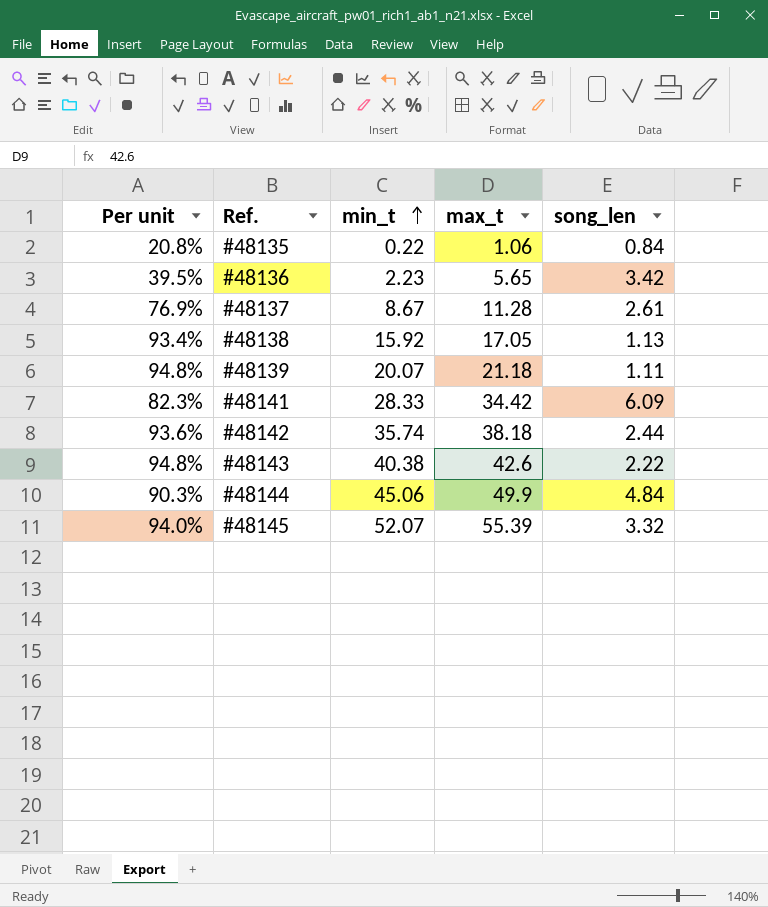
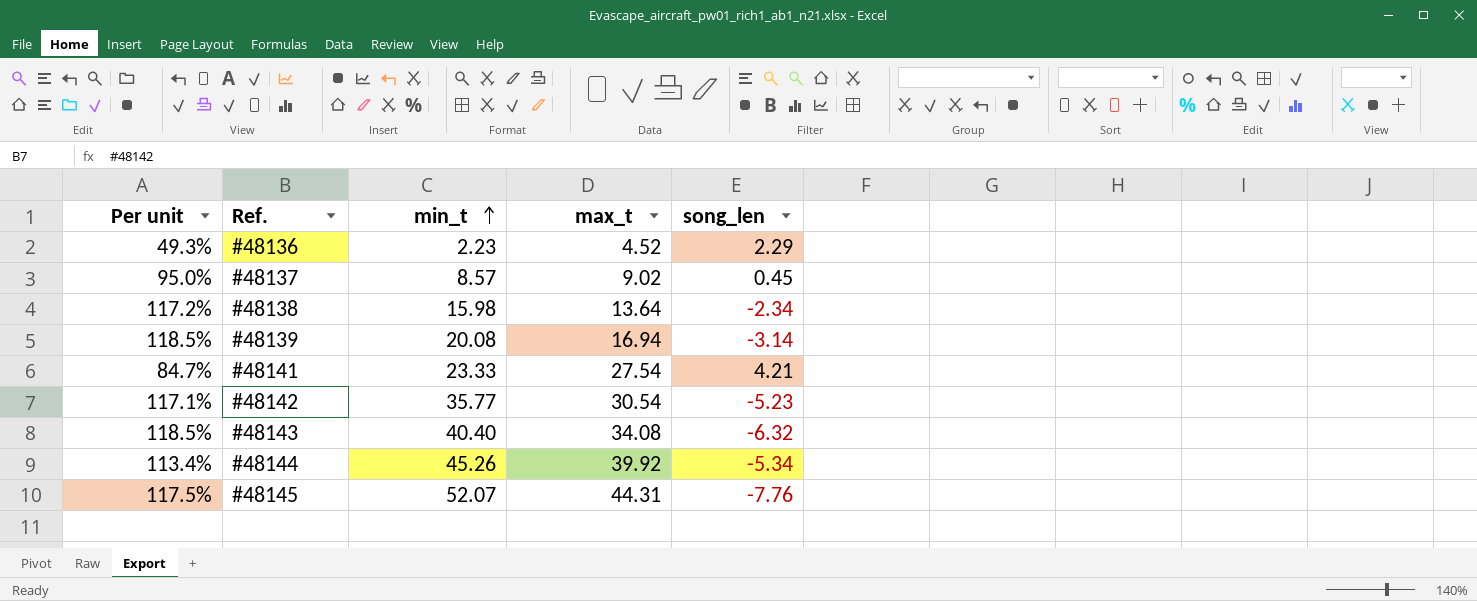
row #48135: 20.8% | 0.22 | 1.06 | 0.84 -> none
#48136 | Per unit: 39.5% -> 49.3%
#48136 | max_t: 5.65 -> 4.52
#48136 | song_len: 3.42 -> 2.29
#48137 | Per unit: 76.9% -> 95.0%
#48137 | min_t: 8.67 -> 8.57
#48137 | max_t: 11.28 -> 9.02
#48137 | song_len: 2.61 -> 0.45
#48138 | Per unit: 93.4% -> 117.2%
#48138 | min_t: 15.92 -> 15.98
#48138 | max_t: 17.05 -> 13.64
#48138 | song_len: 1.13 -> -2.34
#48139 | Per unit: 94.8% -> 118.5%
#48139 | min_t: 20.07 -> 20.08
#48139 | max_t: 21.18 -> 16.94
#48139 | song_len: 1.11 -> -3.14
#48141 | Per unit: 82.3% -> 84.7%
#48141 | min_t: 28.33 -> 23.33
#48141 | max_t: 34.42 -> 27.54
#48141 | song_len: 6.09 -> 4.21
#48142 | Per unit: 93.6% -> 117.1%
#48142 | min_t: 35.74 -> 35.77
#48142 | max_t: 38.18 -> 30.54
#48142 | song_len: 2.44 -> -5.23
#48143 | Per unit: 94.8% -> 118.5%
#48143 | min_t: 40.38 -> 40.40
#48143 | max_t: 42.6 -> 34.08
#48143 | song_len: 2.22 -> -6.32
#48144 | Per unit: 90.3% -> 113.4%
#48144 | min_t: 45.06 -> 45.26
#48144 | max_t: 49.9 -> 39.92
#48144 | song_len: 4.84 -> -5.34
#48145 | Per unit: 94.0% -> 117.5%
#48145 | max_t: 55.39 -> 44.31
#48145 | song_len: 3.32 -> -7.76

